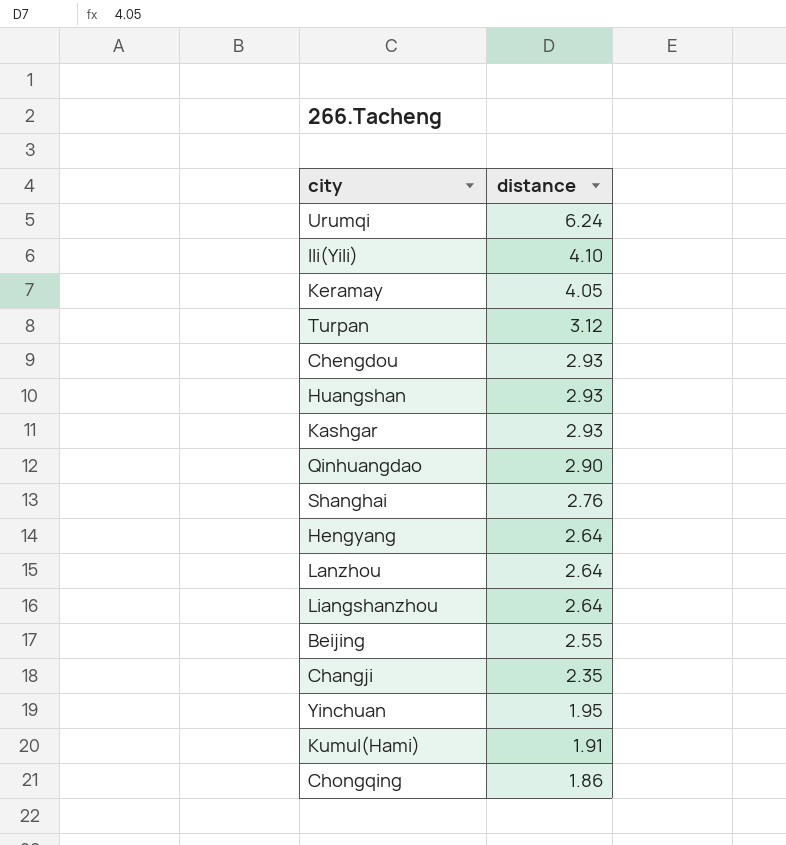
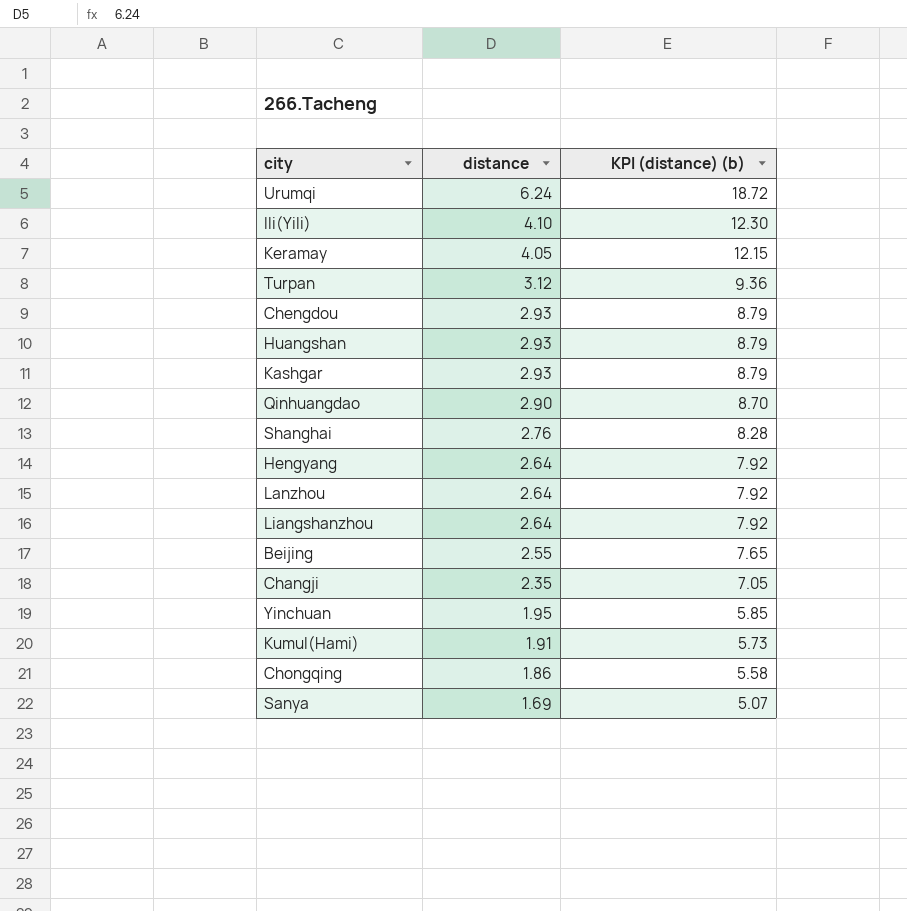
column KPI (distance) (b) | formula: none -> [distance] * 3
row Sanya: none -> 1.69 | 5.07

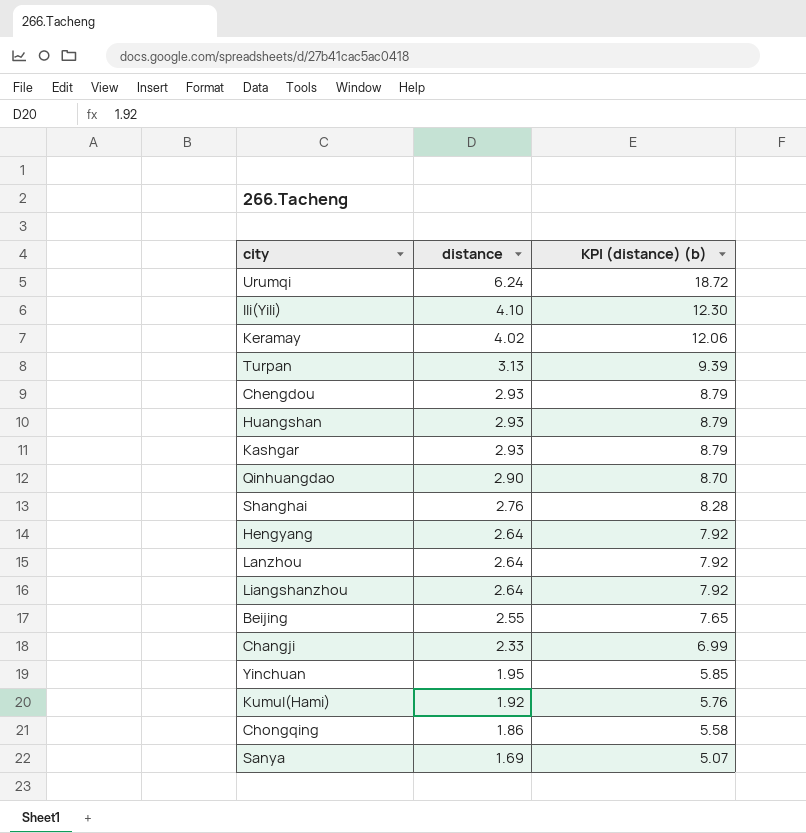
Keramay | distance: 4.05 -> 4.02
Keramay | KPI (distance) (b): 12.15 -> 12.06
Turpan | distance: 3.12 -> 3.13
Turpan | KPI (distance) (b): 9.36 -> 9.39
Changji | distance: 2.35 -> 2.33
Changji | KPI (distance) (b): 7.05 -> 6.99
Kumul(Hami) | distance: 1.91 -> 1.92
Kumul(Hami) | KPI (distance) (b): 5.73 -> 5.76

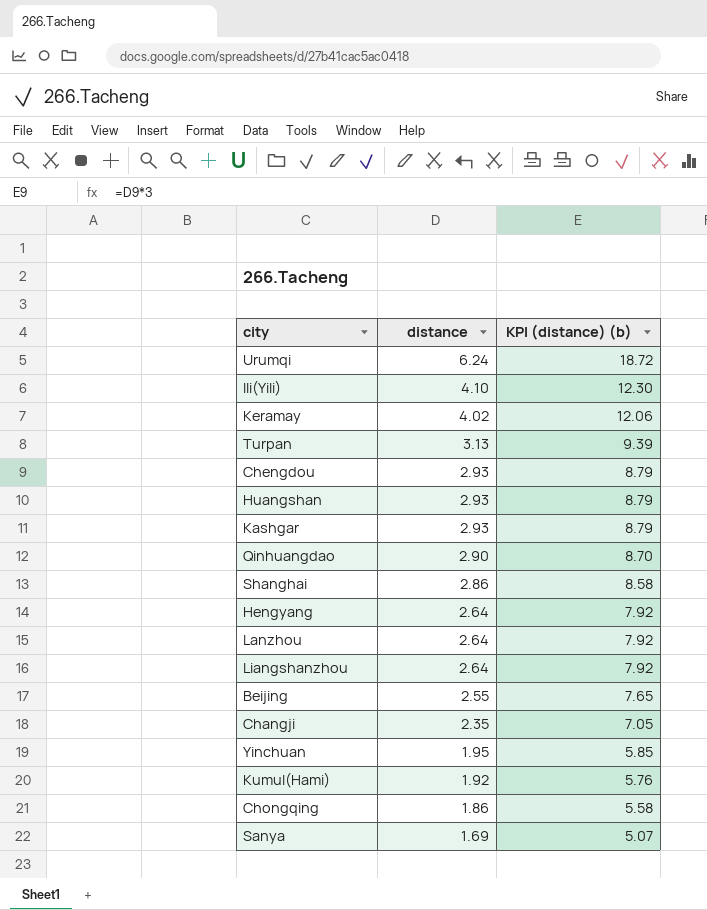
Shanghai | distance: 2.76 -> 2.86
Shanghai | KPI (distance) (b): 8.28 -> 8.58
Changji | distance: 2.33 -> 2.35
Changji | KPI (distance) (b): 6.99 -> 7.05

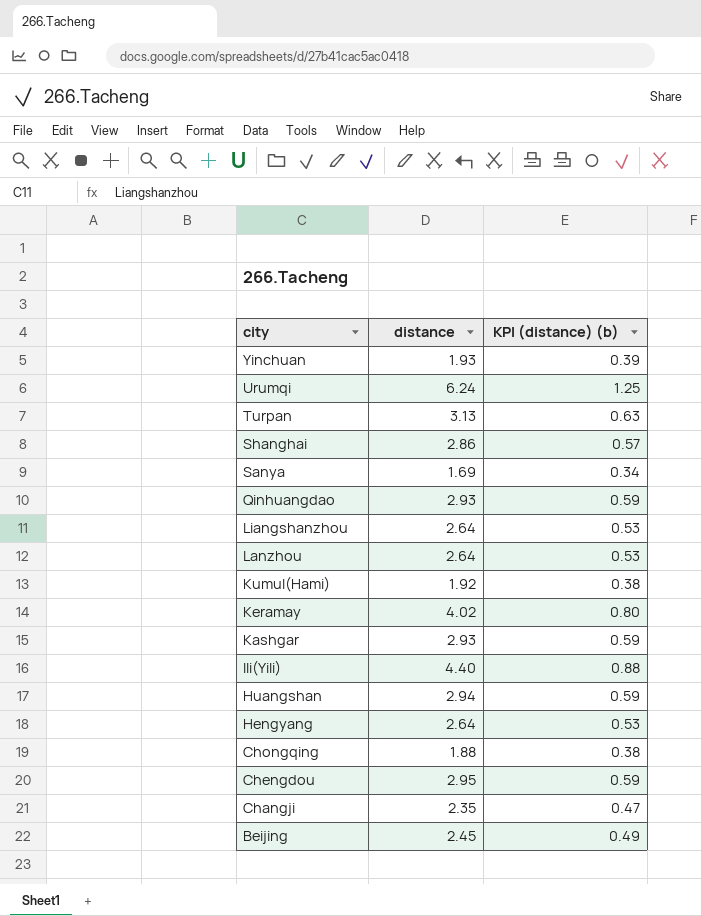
row order: distance descending -> city descending
column KPI (distance) (b) | formula: [distance] * 3 -> [distance] * 0.2
Yinchuan | distance: 1.95 -> 1.93
Qinhuangdao | distance: 2.90 -> 2.93
Ili(Yili) | distance: 4.10 -> 4.40
Huangshan | distance: 2.93 -> 2.94
Chongqing | distance: 1.86 -> 1.88
Chengdou | distance: 2.93 -> 2.95
Beijing | distance: 2.55 -> 2.45

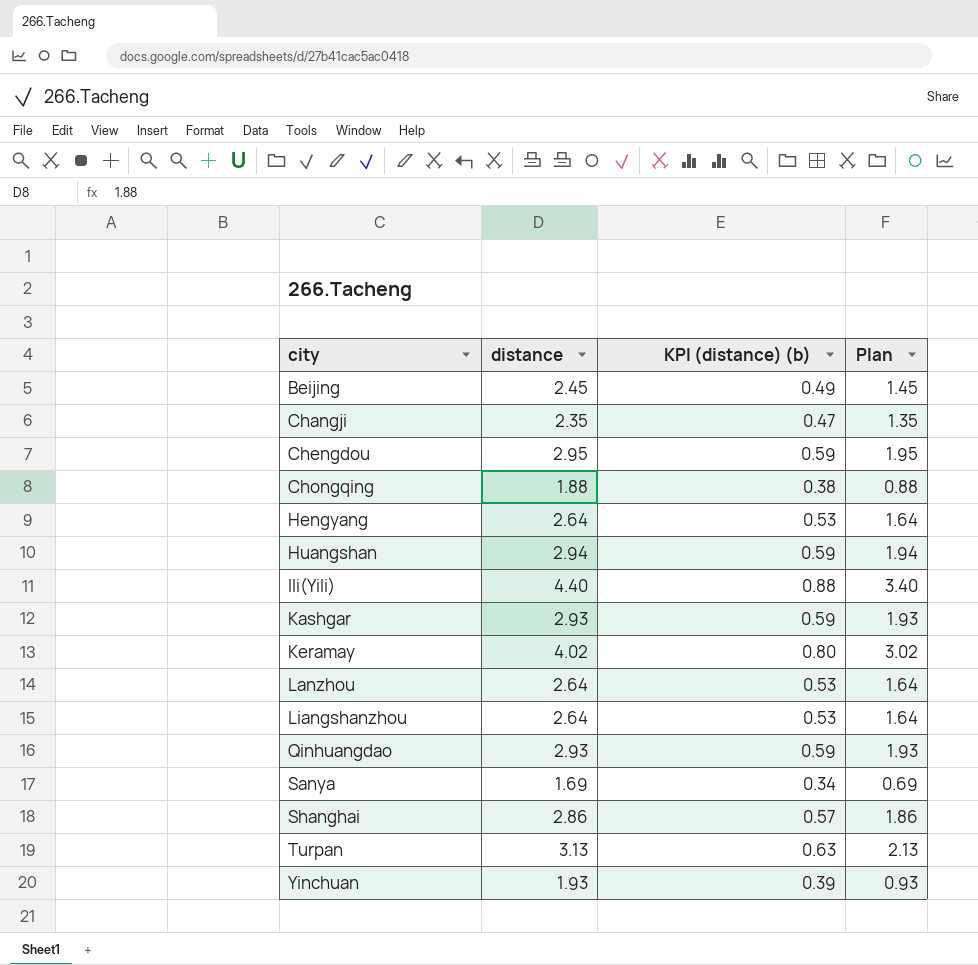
row order: city descending -> city ascending
column Plan | formula: none -> [distance] - 1
row Urumqi: 6.24 | 1.25 -> none
row Kumul(Hami): 1.92 | 0.38 -> none

